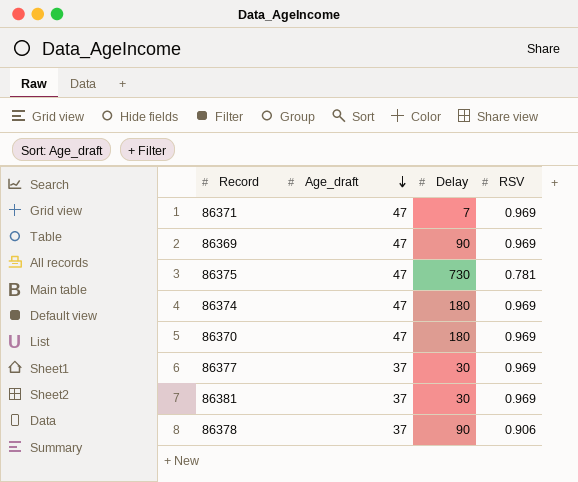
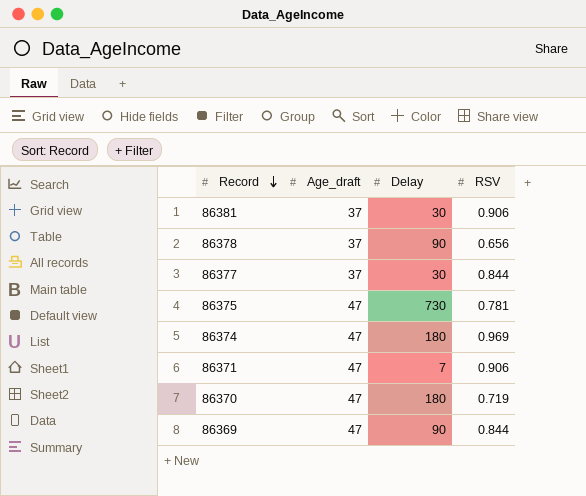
row order: Age_draft descending -> Record descending
86381 | RSV: 0.969 -> 0.906
86378 | RSV: 0.906 -> 0.656
86377 | RSV: 0.969 -> 0.844
86371 | RSV: 0.969 -> 0.906
86370 | RSV: 0.969 -> 0.719
86369 | RSV: 0.969 -> 0.844

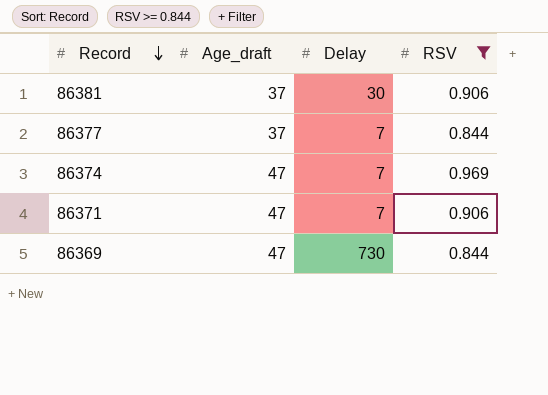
filter: none -> RSV >= 0.844
86377 | Delay: 30 -> 7
86374 | Delay: 180 -> 7
86369 | Delay: 90 -> 730

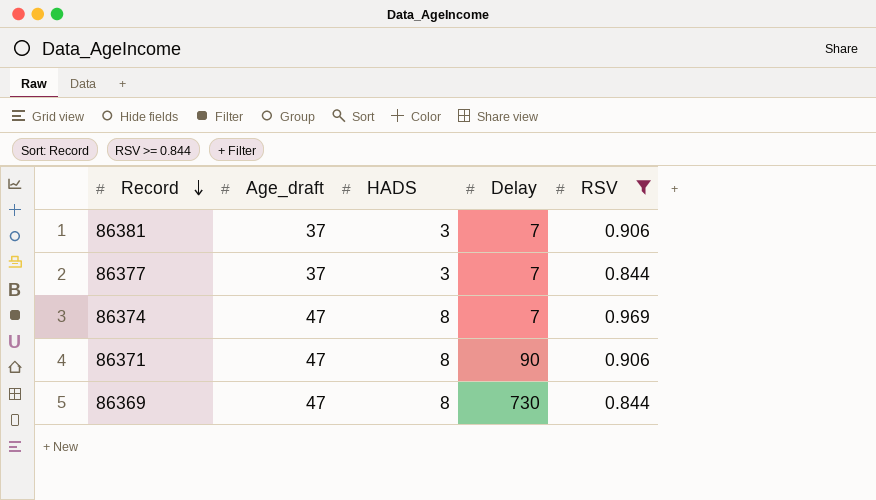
column HADS | position: none -> 3
86381 | Delay: 30 -> 7
86371 | Delay: 7 -> 90

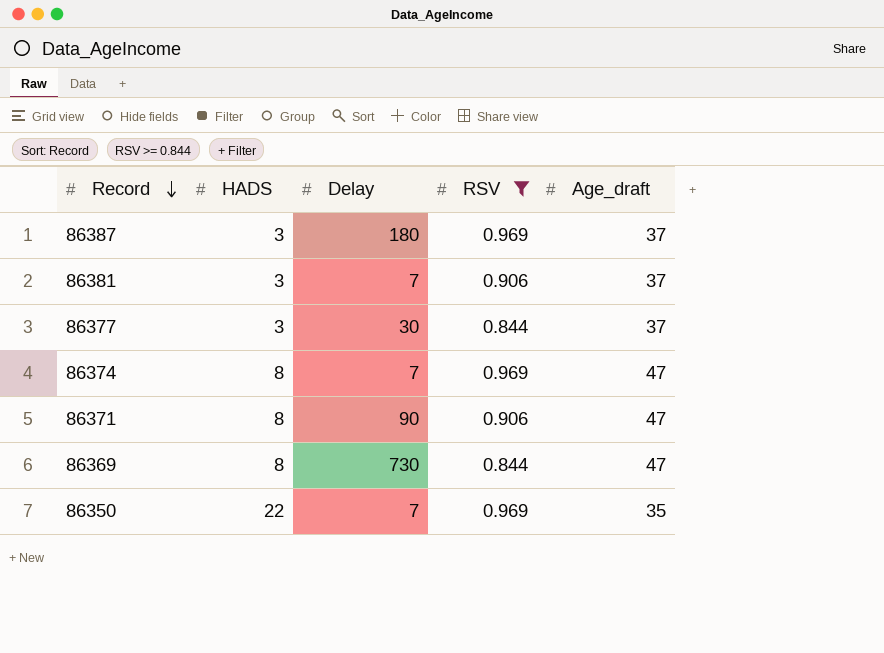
column Age_draft | position: 2 -> 5
row 86387: none -> 3 | 180 | 0.969 | 37
86377 | Delay: 7 -> 30
row 86350: none -> 22 | 7 | 0.969 | 35

